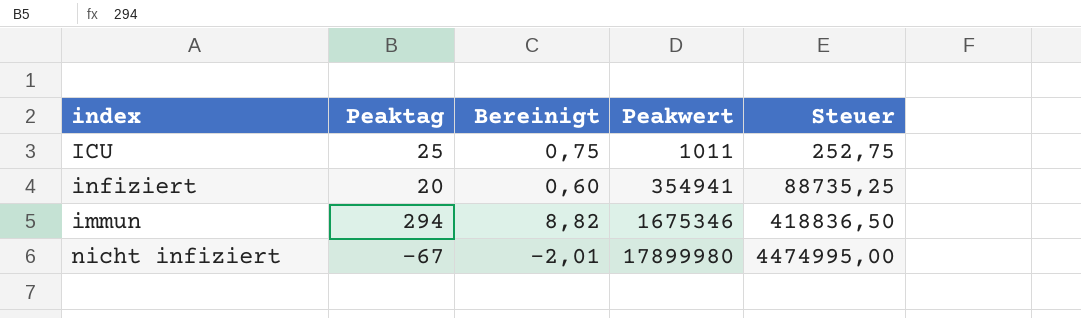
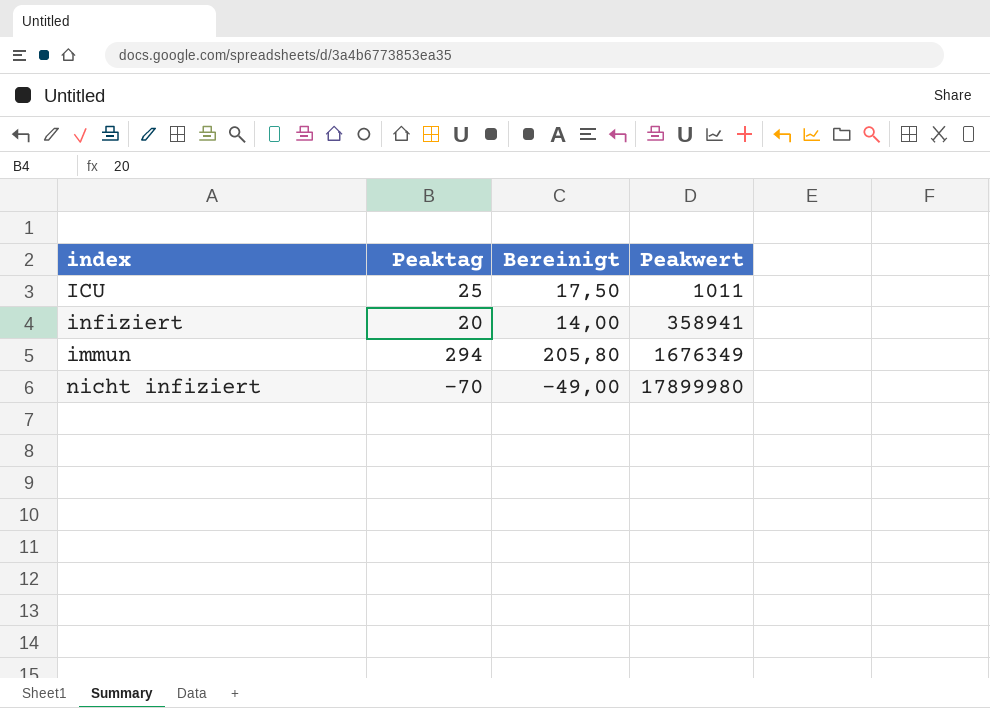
column Steuer | formula: [Peakwert] * 0,25 -> none
column Bereinigt | formula: [Peaktag] * 0,03 -> [Peaktag] * 0,7
infiziert | Peakwert: 354941 -> 358941
immun | Peakwert: 1675346 -> 1676349
nicht infiziert | Peaktag: -67 -> -70

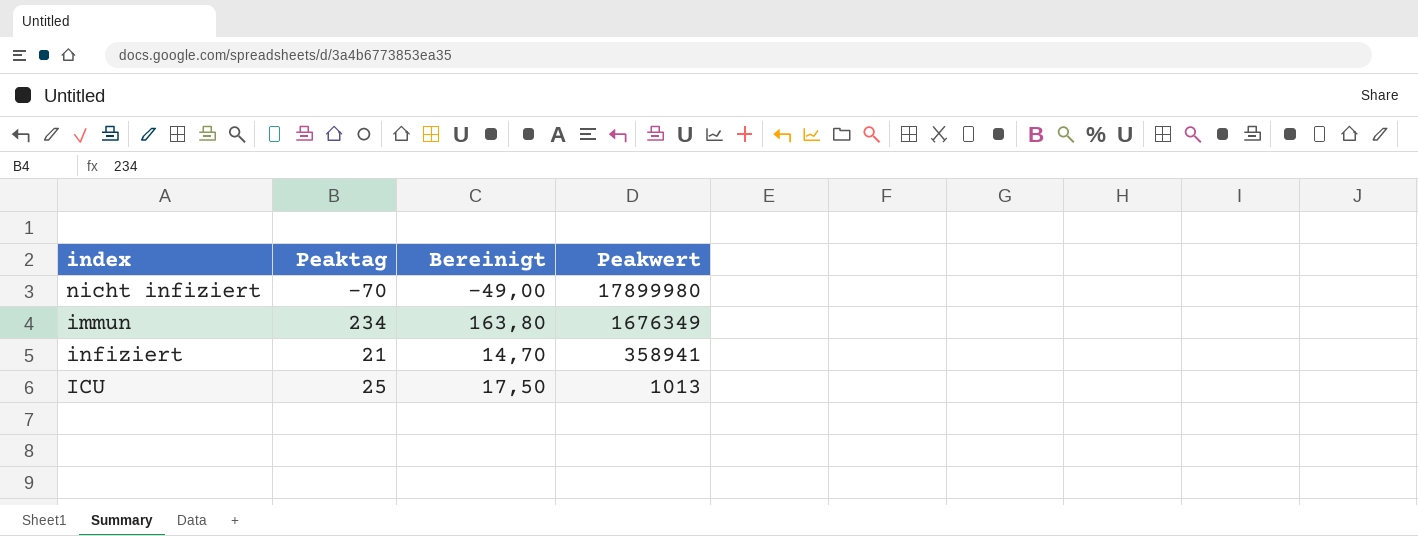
row order: Peakwert ascending -> Peakwert descending
immun | Peaktag: 294 -> 234
immun | Bereinigt: 205,80 -> 163,80
infiziert | Peaktag: 20 -> 21
infiziert | Bereinigt: 14,00 -> 14,70
ICU | Peakwert: 1011 -> 1013

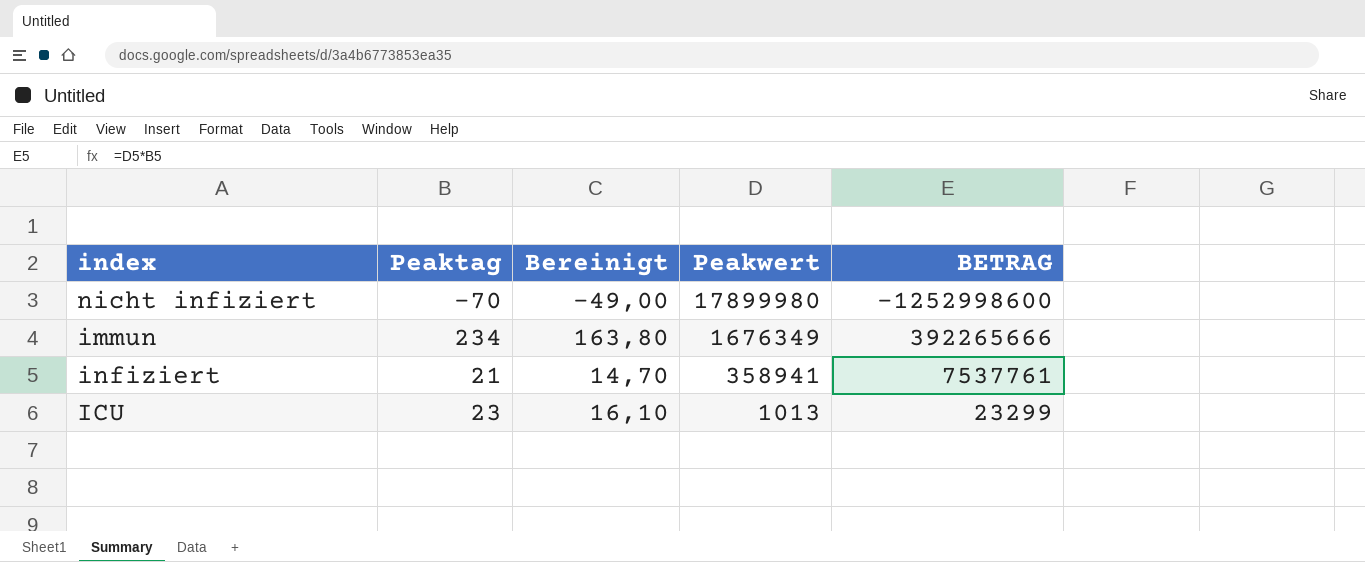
column BETRAG | formula: none -> [Peaktag] * [Peakwert]
ICU | Peaktag: 25 -> 23
ICU | Bereinigt: 17,50 -> 16,10

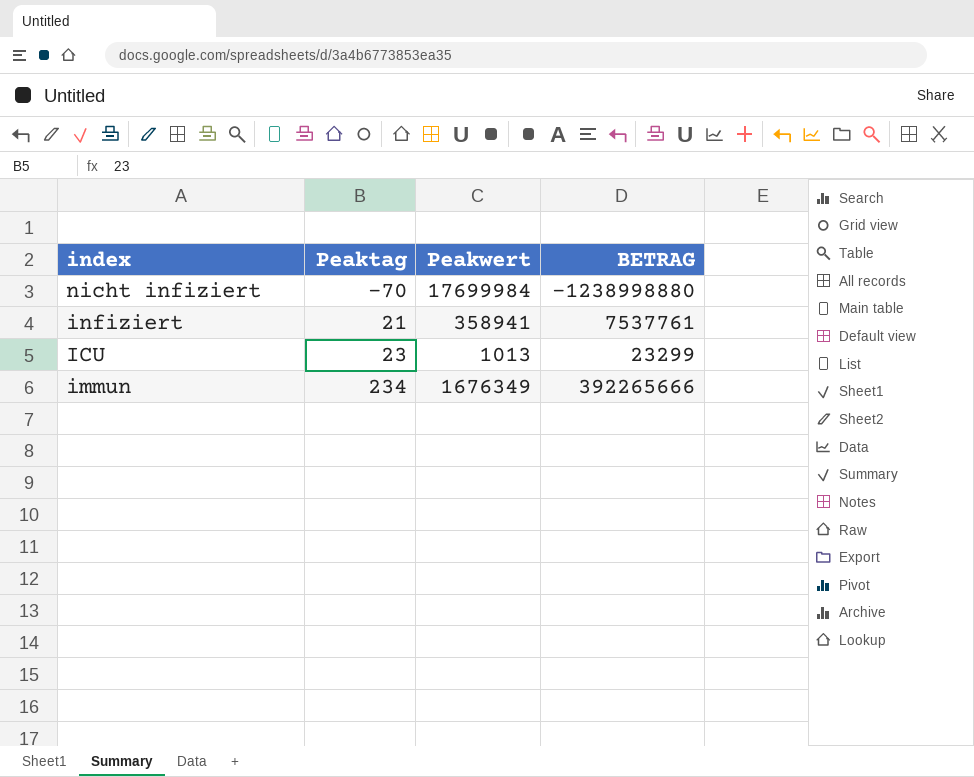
row order: Peakwert descending -> Peaktag ascending
column Bereinigt | formula: [Peaktag] * 0,7 -> none
nicht infiziert | Peakwert: 17899980 -> 17699984
nicht infiziert | BETRAG: -1252998600 -> -1238998880

